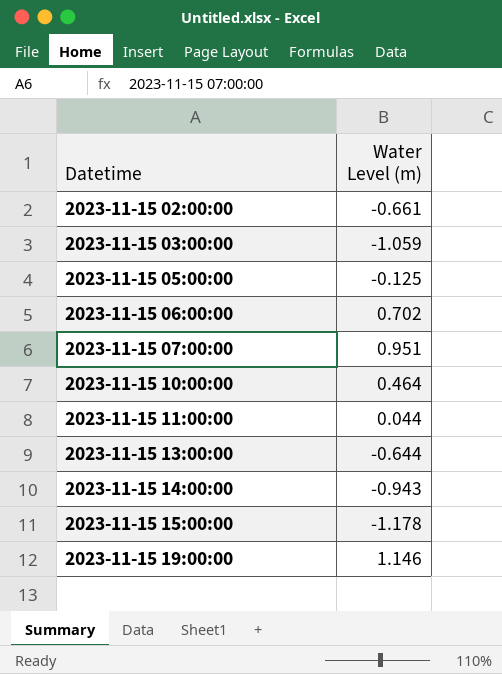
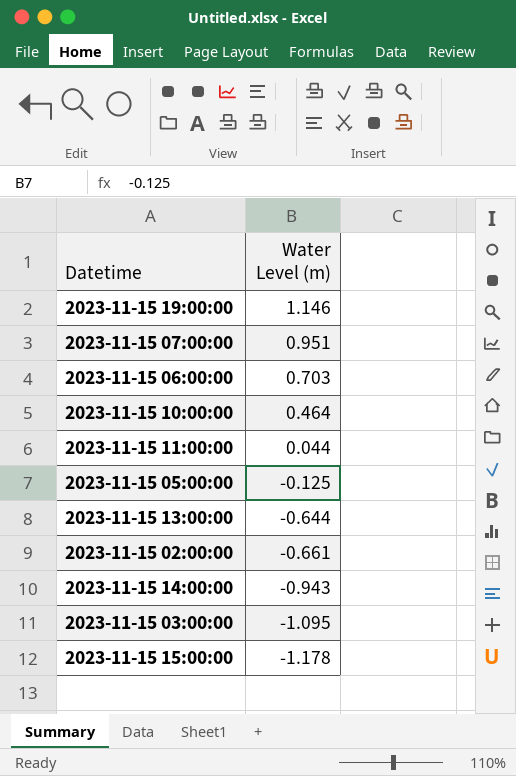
row order: Datetime ascending -> Water Level (m) descending
2023-11-15 06:00:00 | Water Level (m): 0.702 -> 0.703
2023-11-15 03:00:00 | Water Level (m): -1.059 -> -1.095

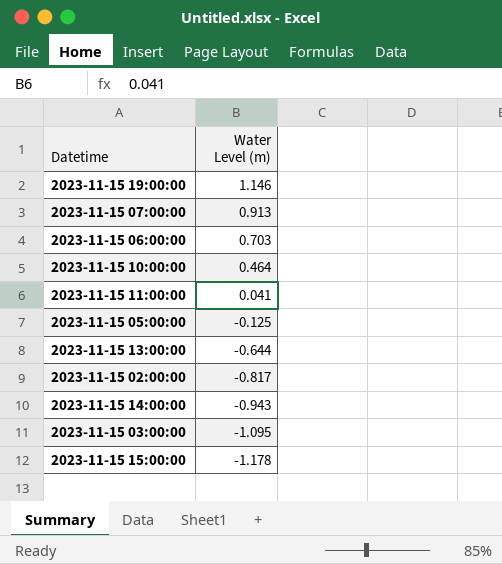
2023-11-15 07:00:00 | Water Level (m): 0.951 -> 0.913
2023-11-15 11:00:00 | Water Level (m): 0.044 -> 0.041
2023-11-15 02:00:00 | Water Level (m): -0.661 -> -0.817

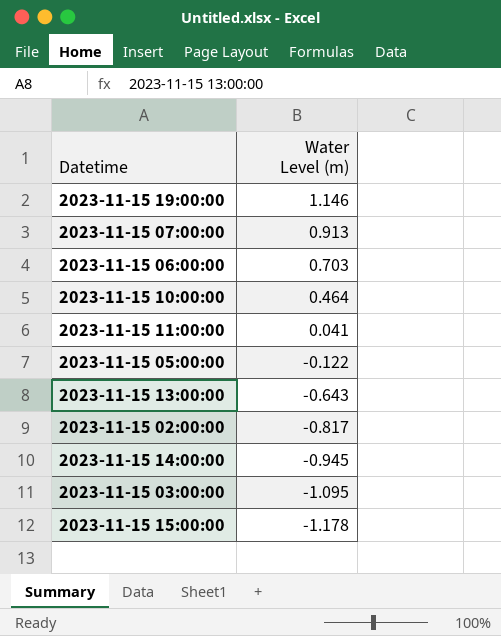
2023-11-15 05:00:00 | Water Level (m): -0.125 -> -0.122
2023-11-15 13:00:00 | Water Level (m): -0.644 -> -0.643
2023-11-15 14:00:00 | Water Level (m): -0.943 -> -0.945

